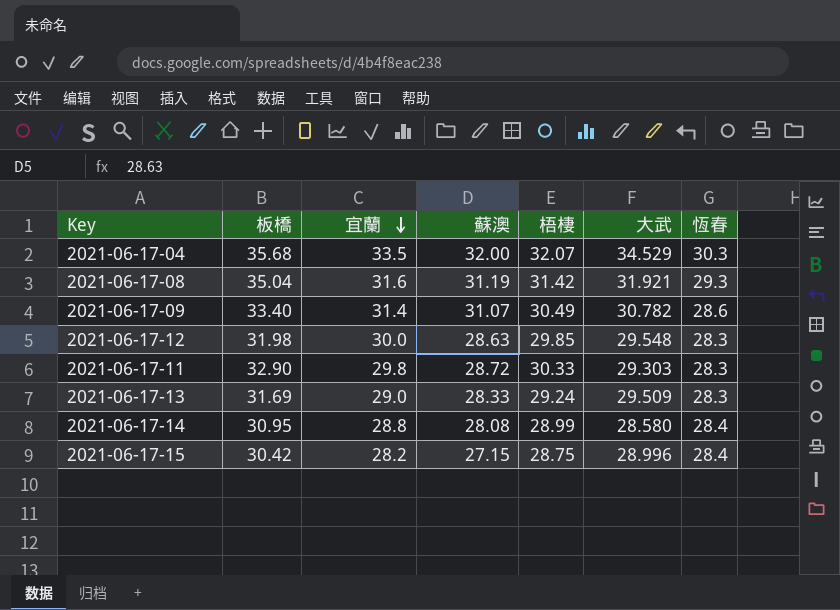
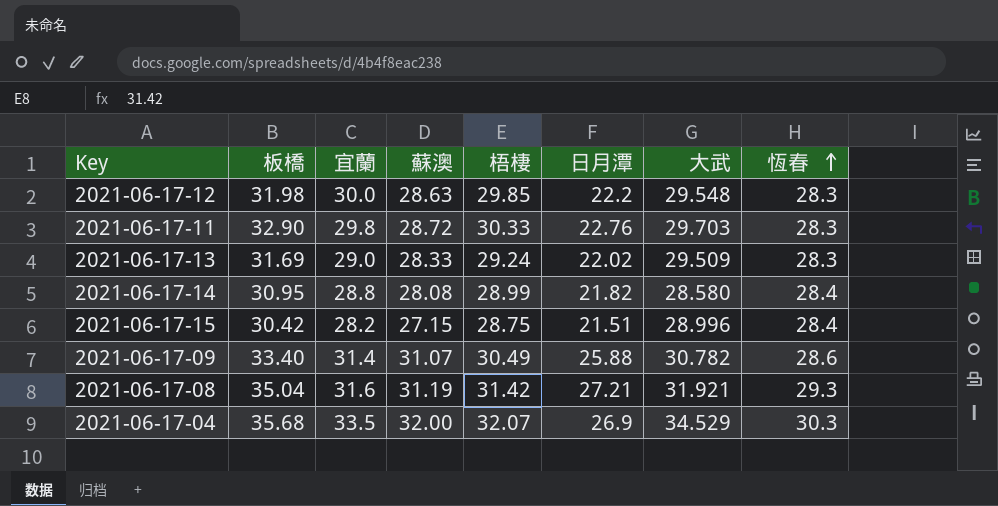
row order: 宜蘭 descending -> 恆春 ascending
column 日月潭 | position: none -> 6
2021-06-17-11 | 大武: 29.303 -> 29.703

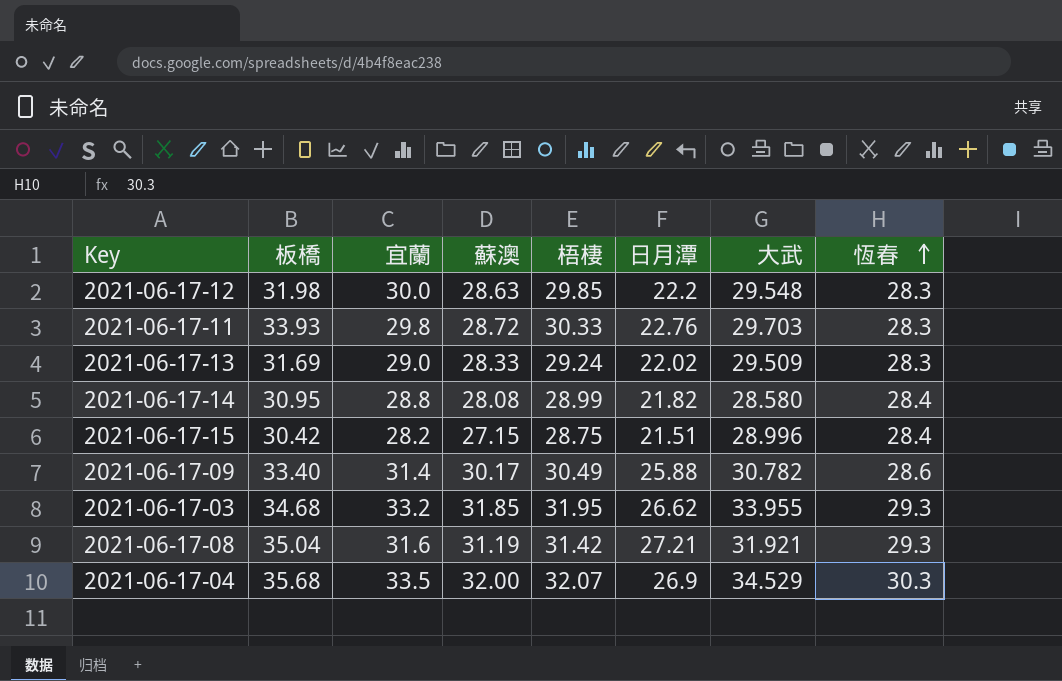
2021-06-17-11 | 板橋: 32.90 -> 33.93
2021-06-17-09 | 蘇澳: 31.07 -> 30.17
row 2021-06-17-03: none -> 34.68 | 33.2 | 31.85 | 31.95 | 26.62 | 33.955 | 29.3

